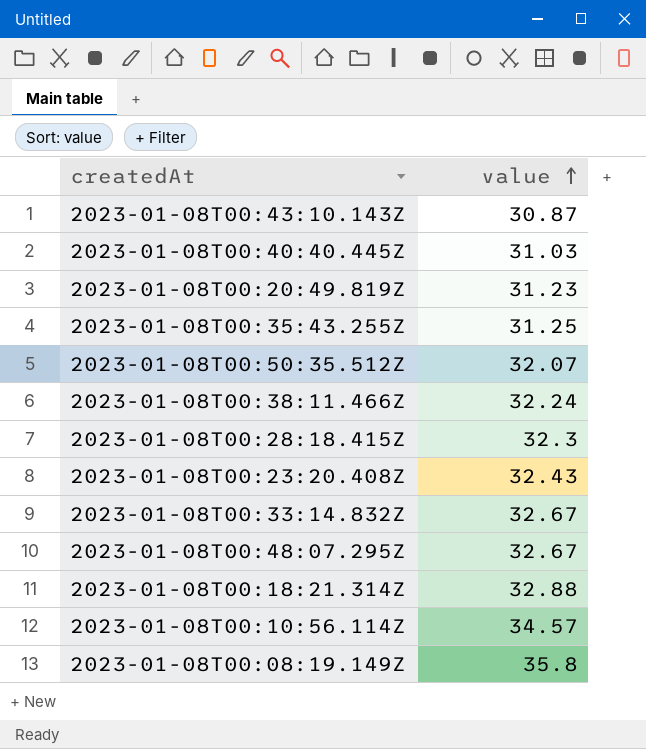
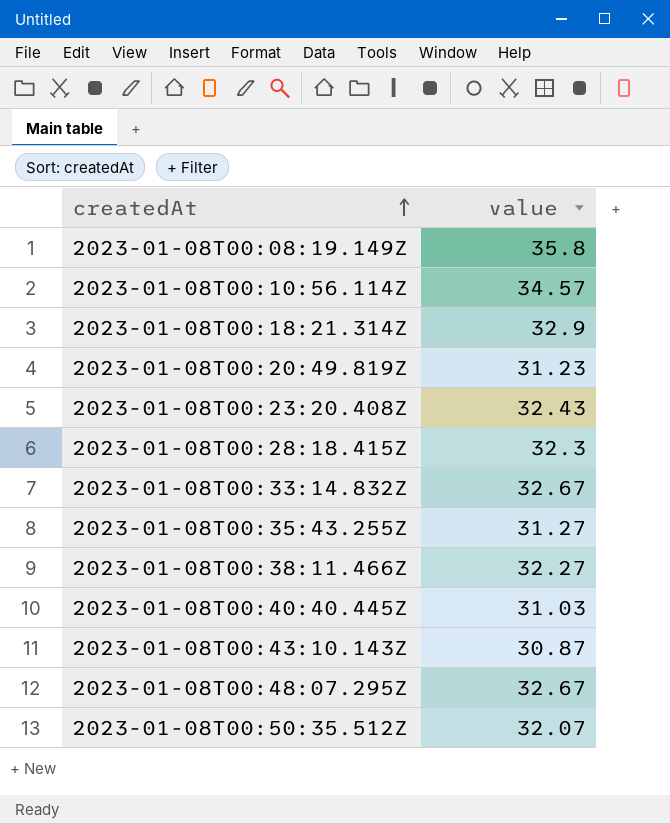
row order: value ascending -> createdAt ascending
2023-01-08T00:18:21.314Z | value: 32.88 -> 32.9
2023-01-08T00:35:43.255Z | value: 31.25 -> 31.27
2023-01-08T00:38:11.466Z | value: 32.24 -> 32.27

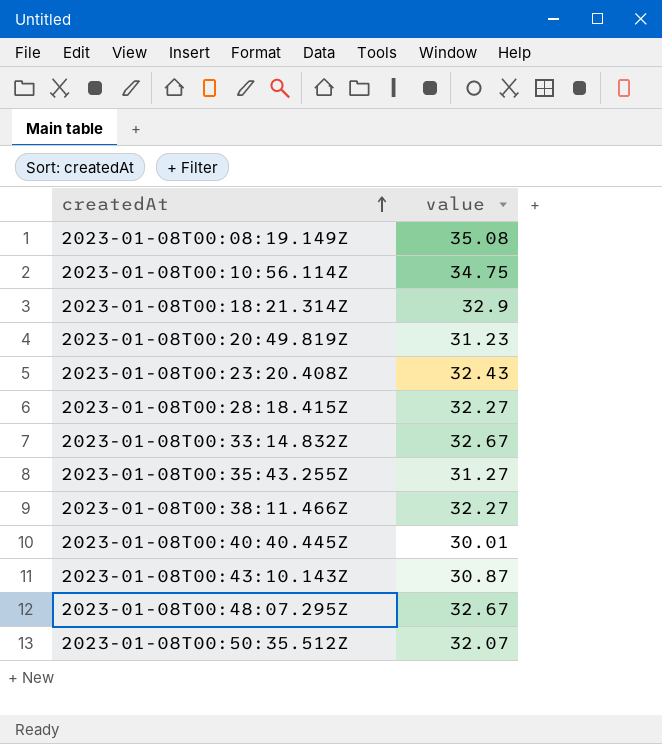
2023-01-08T00:08:19.149Z | value: 35.8 -> 35.08
2023-01-08T00:10:56.114Z | value: 34.57 -> 34.75
2023-01-08T00:28:18.415Z | value: 32.3 -> 32.27
2023-01-08T00:40:40.445Z | value: 31.03 -> 30.01

